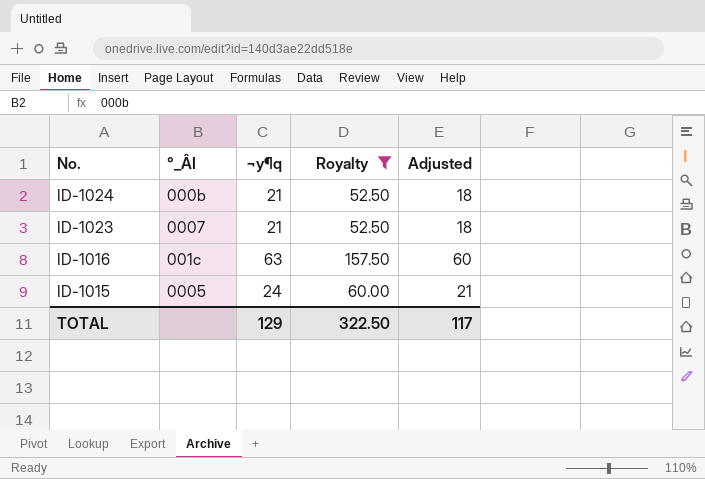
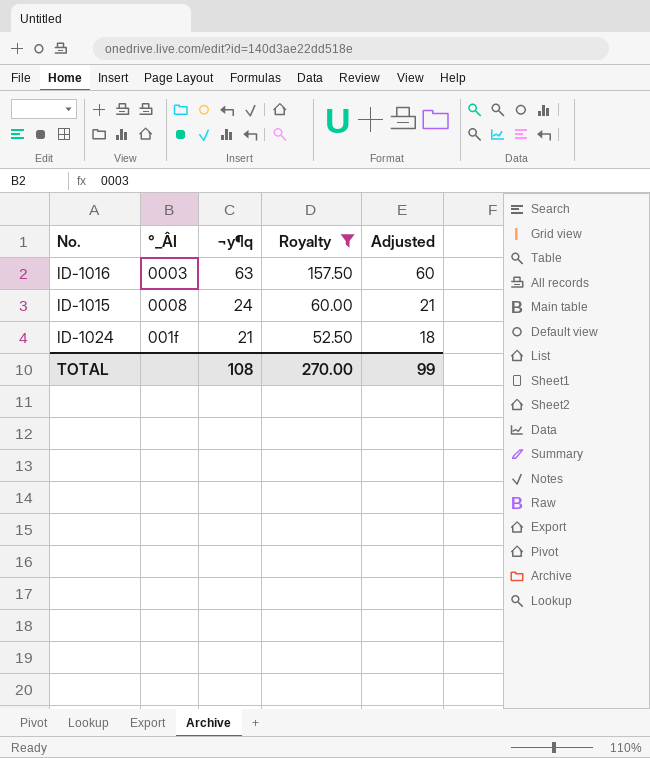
row order: No. descending -> ¬y¶q descending
row ID-1023: 0007 | 21 | 52.50 | 18 -> none
ID-1016 | °_ÂI: 001c -> 0003
ID-1015 | °_ÂI: 0005 -> 0008
ID-1024 | °_ÂI: 000b -> 001f
TOTAL | ¬y¶q: 129 -> 108
TOTAL | Royalty: 322.50 -> 270.00
TOTAL | Adjusted: 117 -> 99

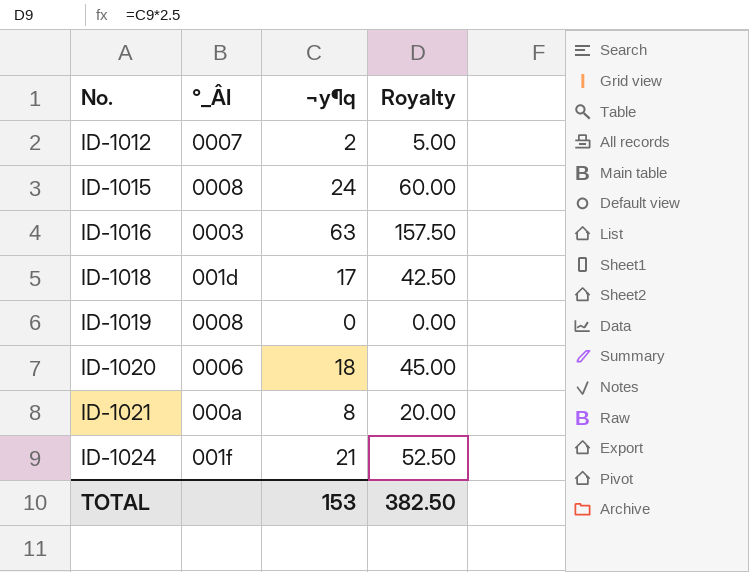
filter: Royalty >= 52.50 -> none
row order: ¬y¶q descending -> No. ascending
column Adjusted | formula: [¬y¶q] - 3 -> none
TOTAL | ¬y¶q: 108 -> 153
TOTAL | Royalty: 270.00 -> 382.50

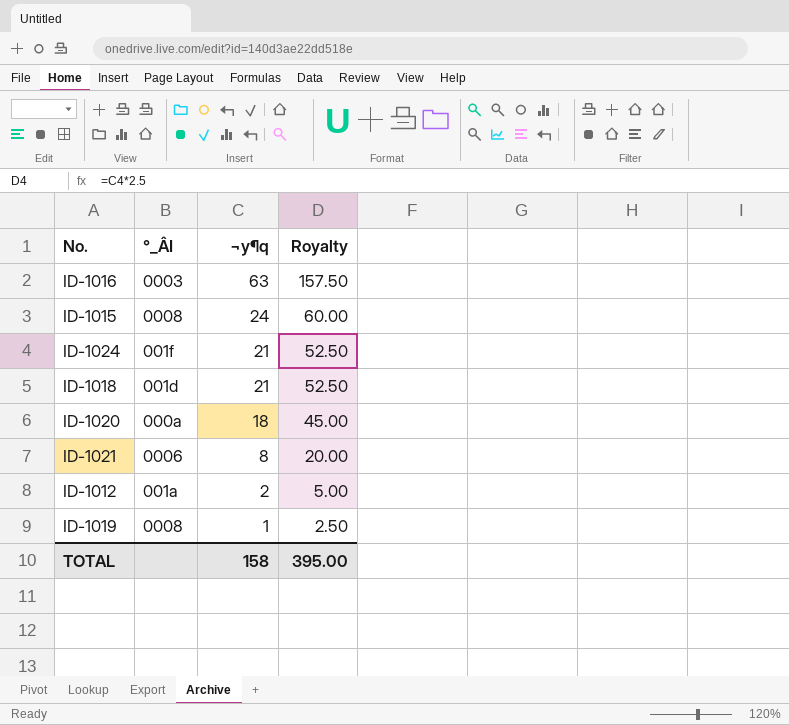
row order: No. ascending -> ¬y¶q descending
ID-1018 | ¬y¶q: 17 -> 21
ID-1018 | Royalty: 42.50 -> 52.50
ID-1020 | °_ÂI: 0006 -> 000a
ID-1021 | °_ÂI: 000a -> 0006
ID-1012 | °_ÂI: 0007 -> 001a
ID-1019 | ¬y¶q: 0 -> 1
ID-1019 | Royalty: 0.00 -> 2.50
TOTAL | ¬y¶q: 153 -> 158
TOTAL | Royalty: 382.50 -> 395.00

